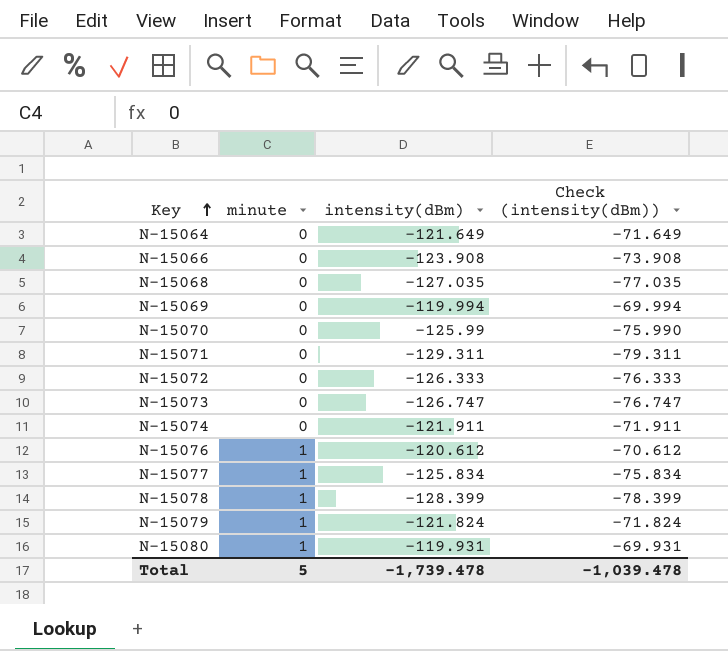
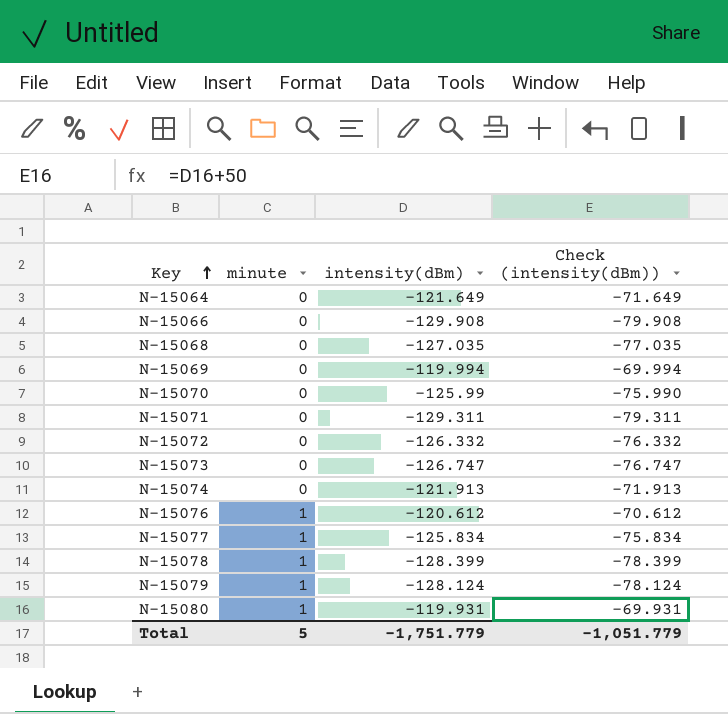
N-15066 | intensity(dBm): -123.908 -> -129.908
N-15066 | Check (intensity(dBm)): -73.908 -> -79.908
N-15072 | intensity(dBm): -126.333 -> -126.332
N-15072 | Check (intensity(dBm)): -76.333 -> -76.332
N-15074 | intensity(dBm): -121.911 -> -121.913
N-15074 | Check (intensity(dBm)): -71.911 -> -71.913
N-15079 | intensity(dBm): -121.824 -> -128.124
N-15079 | Check (intensity(dBm)): -71.824 -> -78.124
Total | intensity(dBm): -1,739.478 -> -1,751.779
Total | Check (intensity(dBm)): -1,039.478 -> -1,051.779

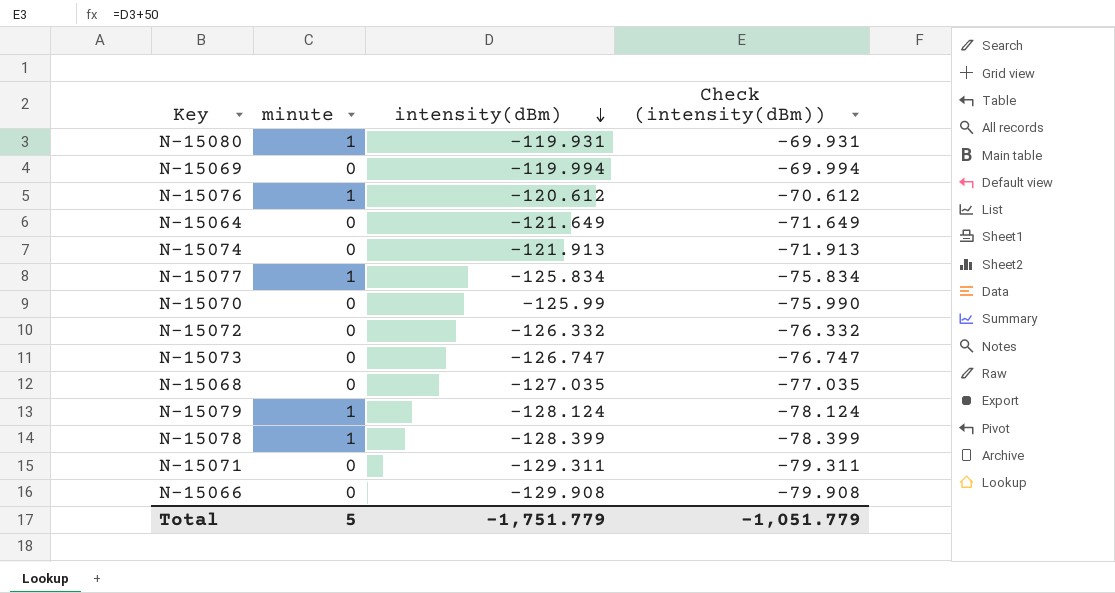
row order: Key ascending -> intensity(dBm) descending

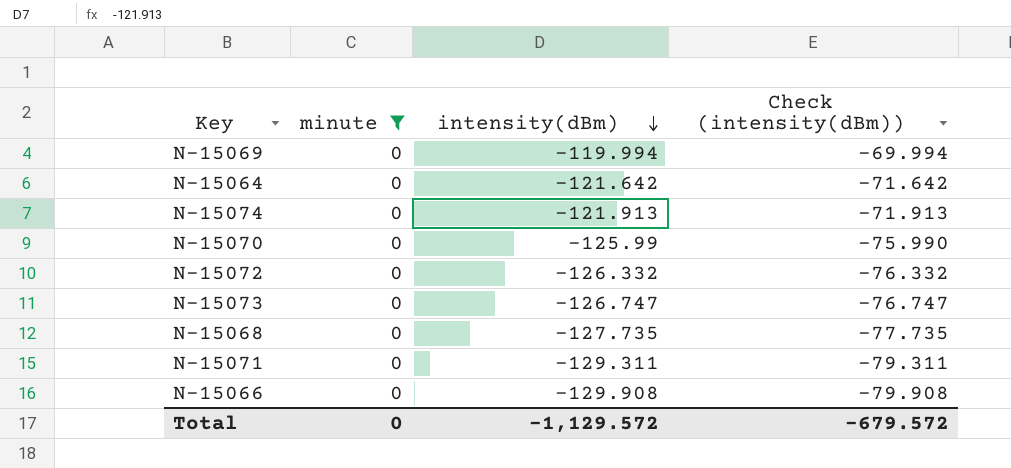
filter: none -> minute = 0
N-15064 | intensity(dBm): -121.649 -> -121.642
N-15064 | Check (intensity(dBm)): -71.649 -> -71.642
N-15068 | intensity(dBm): -127.035 -> -127.735
N-15068 | Check (intensity(dBm)): -77.035 -> -77.735
Total | minute: 5 -> 0
Total | intensity(dBm): -1,751.779 -> -1,129.572
Total | Check (intensity(dBm)): -1,051.779 -> -679.572

